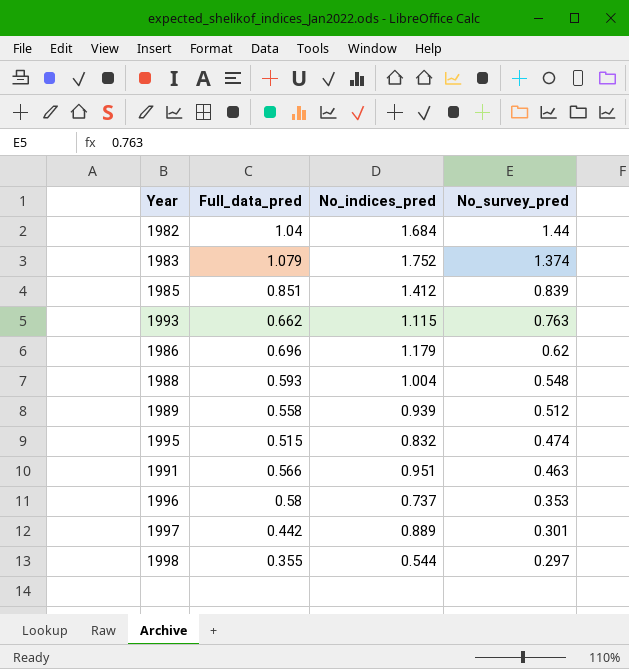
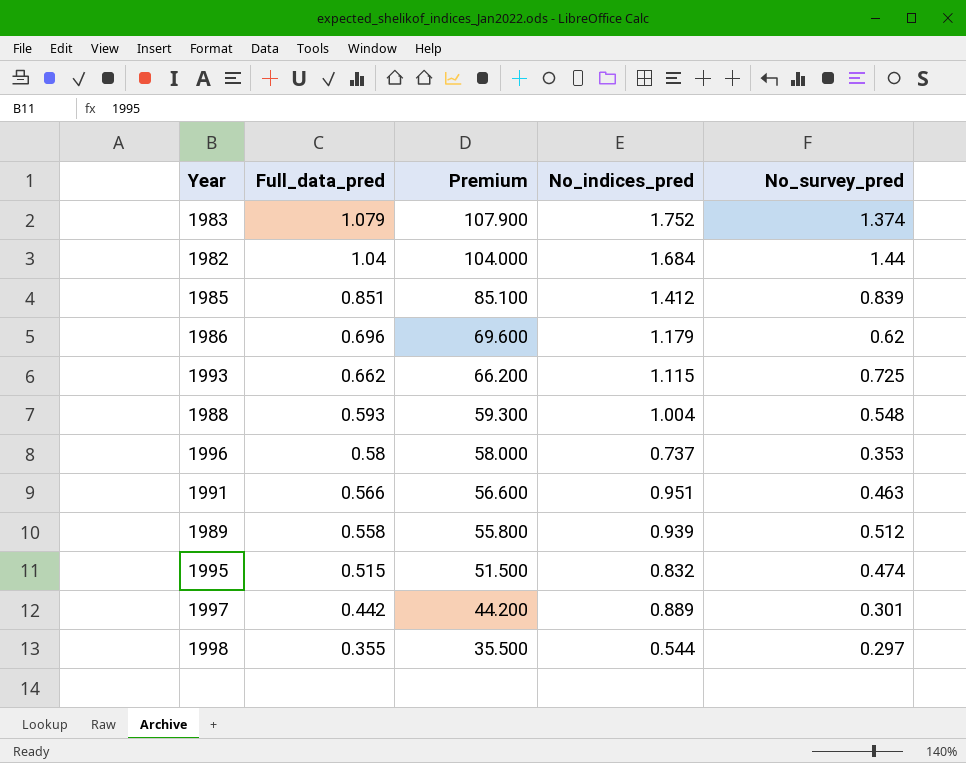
row order: No_survey_pred descending -> Full_data_pred descending
column Premium | formula: none -> [Full_data_pred] * 100
1993 | No_survey_pred: 0.763 -> 0.725

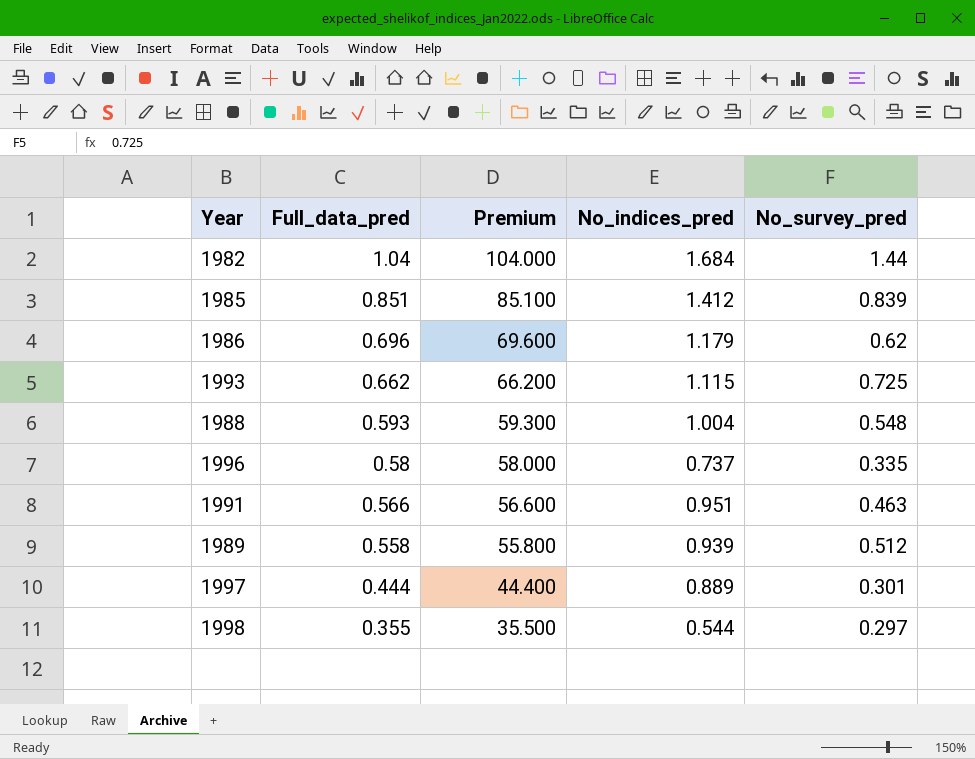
row 1983: 1.079 | 107.900 | 1.752 | 1.374 -> none
row 1995: 0.515 | 51.500 | 0.832 | 0.474 -> none
1996 | No_survey_pred: 0.353 -> 0.335
1997 | Full_data_pred: 0.442 -> 0.444
1997 | Premium: 44.200 -> 44.400

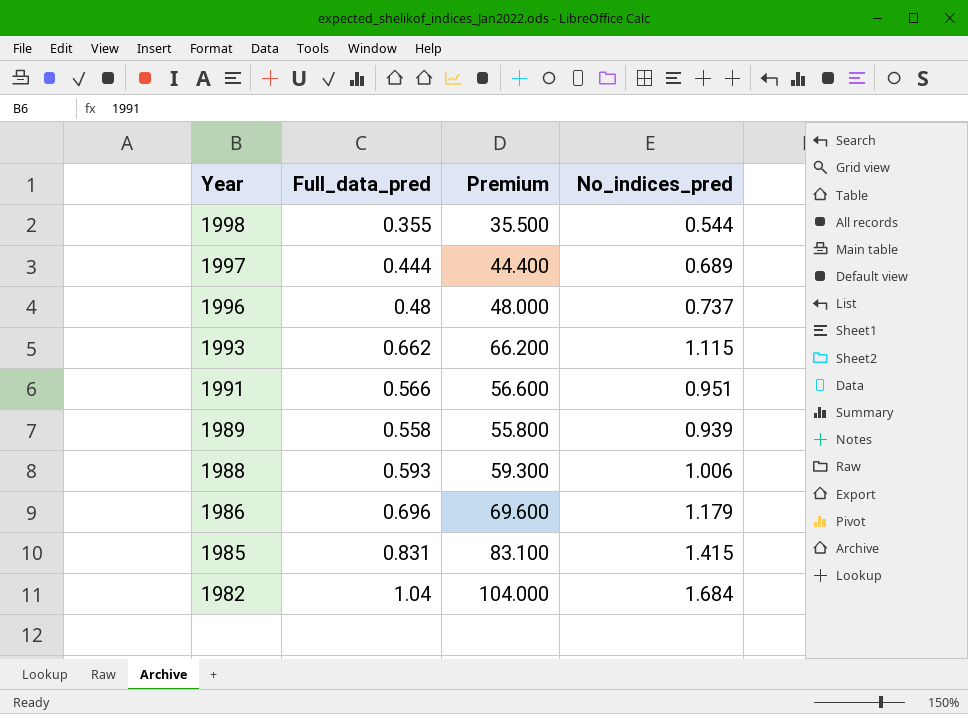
row order: Full_data_pred descending -> Year descending
column No_survey_pred | position: 5 -> none
1997 | No_indices_pred: 0.889 -> 0.689
1996 | Full_data_pred: 0.58 -> 0.48
1996 | Premium: 58.000 -> 48.000
1988 | No_indices_pred: 1.004 -> 1.006
1985 | Full_data_pred: 0.851 -> 0.831
1985 | Premium: 85.100 -> 83.100
1985 | No_indices_pred: 1.412 -> 1.415

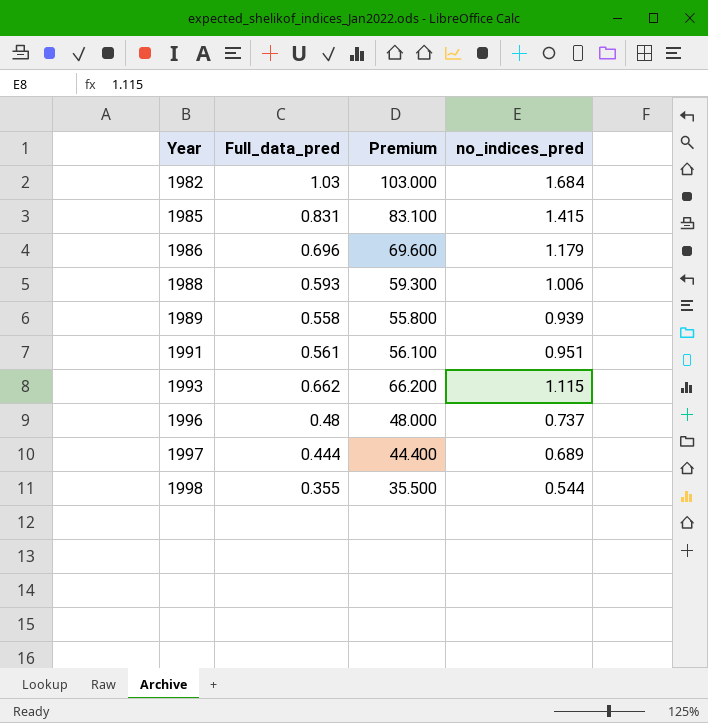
row order: Year descending -> Year ascending
column name: No_indices_pred -> no_indices_pred
1982 | Full_data_pred: 1.04 -> 1.03
1982 | Premium: 104.000 -> 103.000
1991 | Full_data_pred: 0.566 -> 0.561
1991 | Premium: 56.600 -> 56.100

